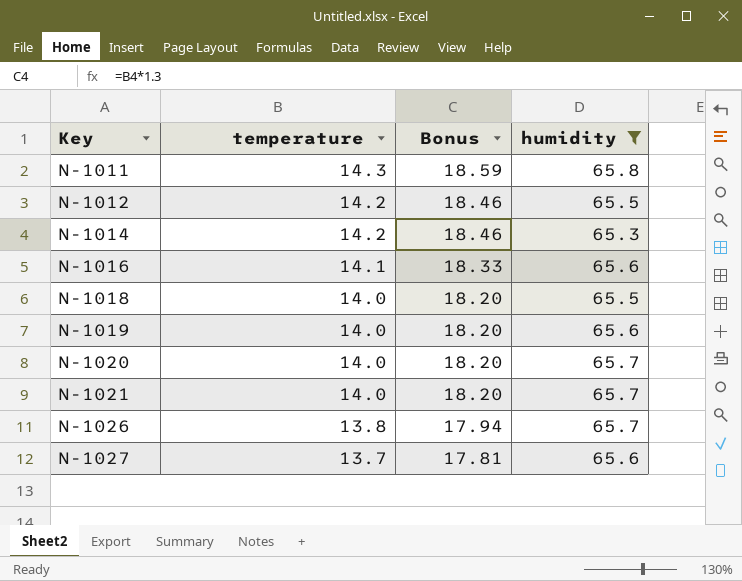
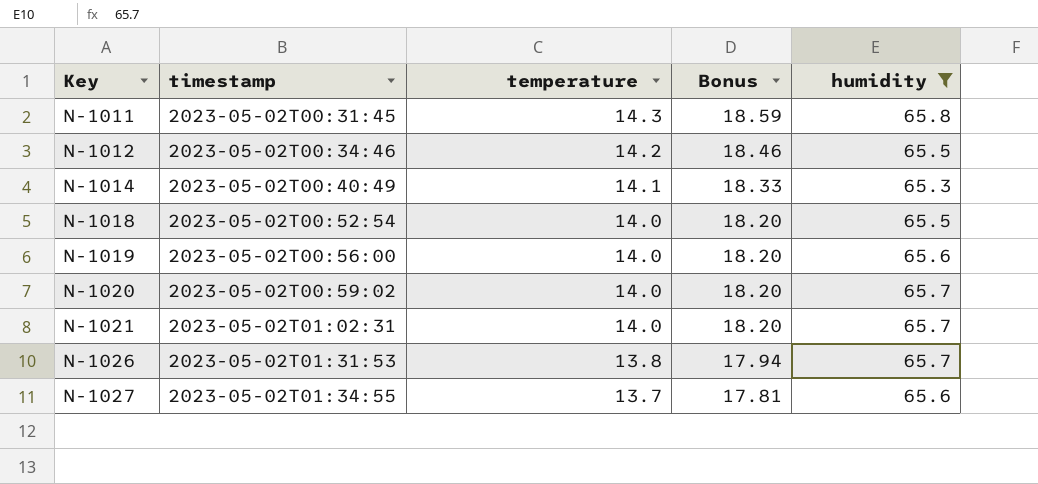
column timestamp | position: none -> 2
row N-1016: 14.1 | 18.33 | 65.6 -> none
N-1014 | temperature: 14.2 -> 14.1
N-1014 | Bonus: 18.46 -> 18.33

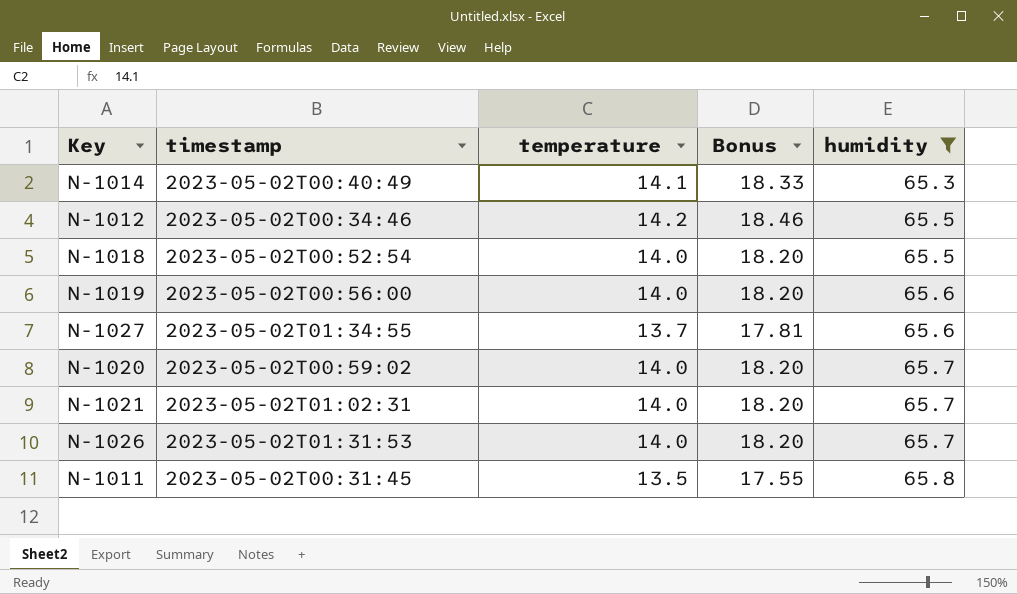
row order: Key ascending -> humidity ascending
N-1026 | temperature: 13.8 -> 14.0
N-1026 | Bonus: 17.94 -> 18.20
N-1011 | temperature: 14.3 -> 13.5
N-1011 | Bonus: 18.59 -> 17.55

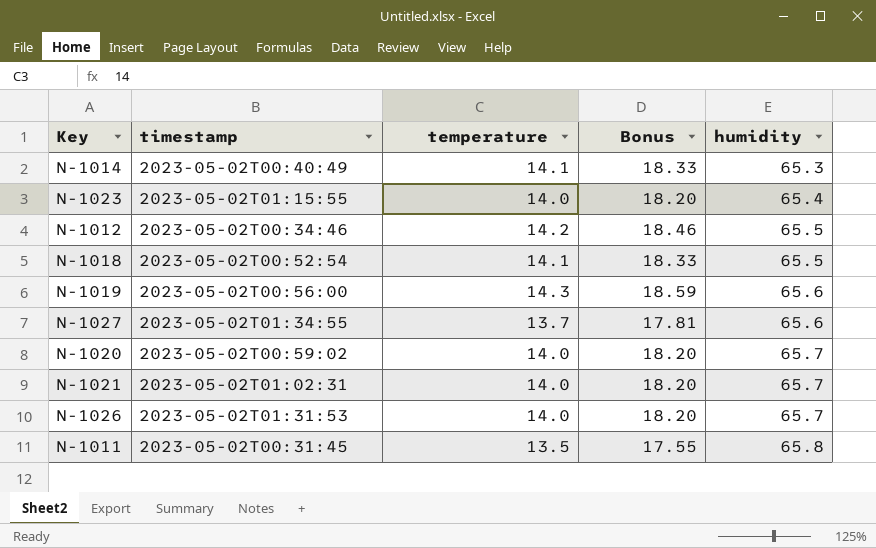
filter: humidity != 65.4 -> none
N-1018 | temperature: 14.0 -> 14.1
N-1018 | Bonus: 18.20 -> 18.33
N-1019 | temperature: 14.0 -> 14.3
N-1019 | Bonus: 18.20 -> 18.59

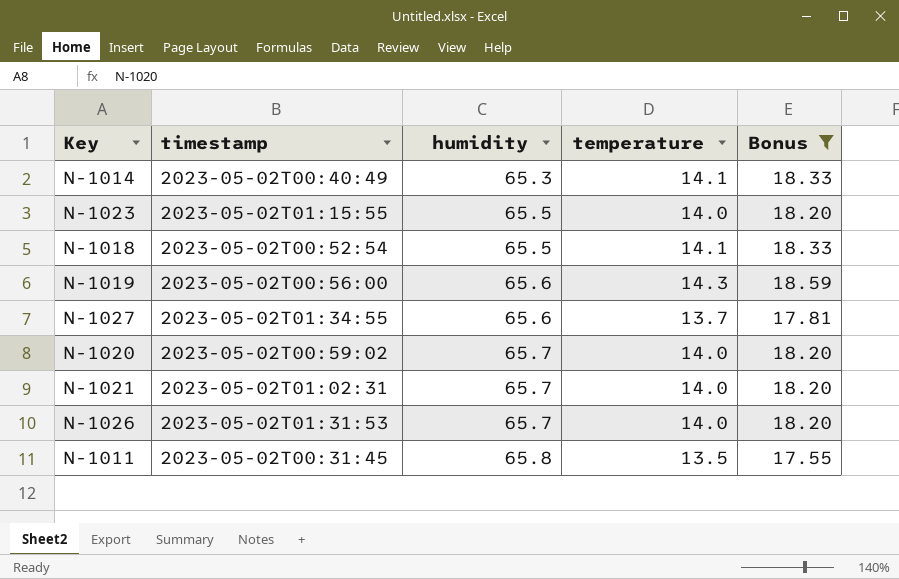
filter: none -> Bonus != 18.46
column humidity | position: 5 -> 3
N-1023 | humidity: 65.4 -> 65.5

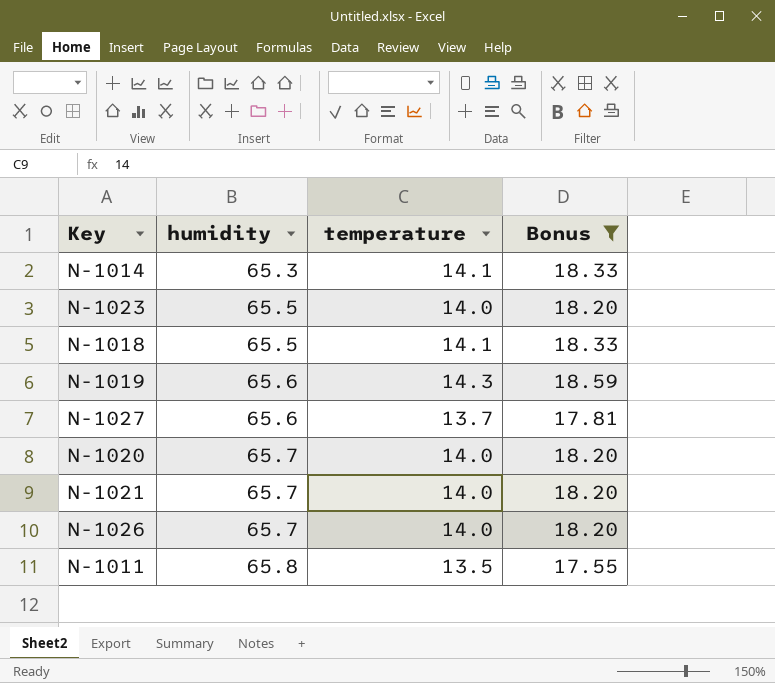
column timestamp | position: 2 -> none

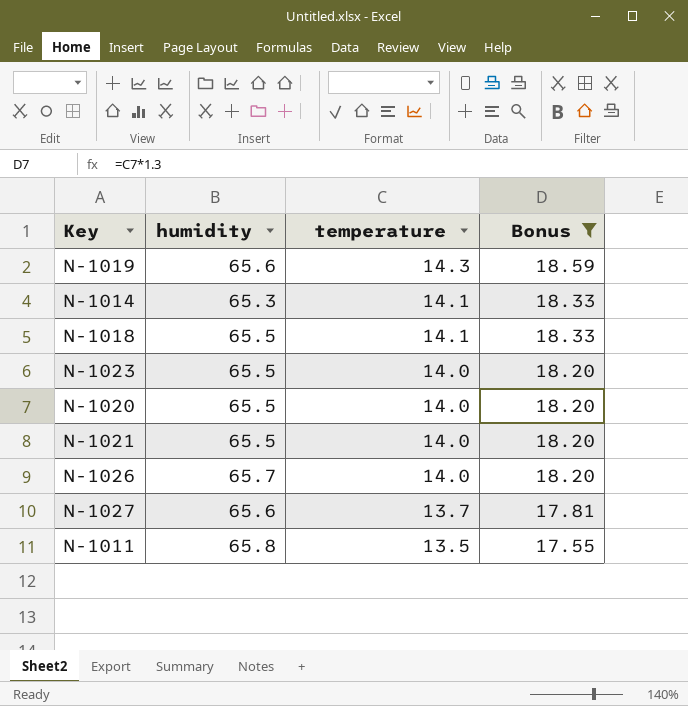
row order: humidity ascending -> temperature descending
N-1020 | humidity: 65.7 -> 65.5
N-1021 | humidity: 65.7 -> 65.5

